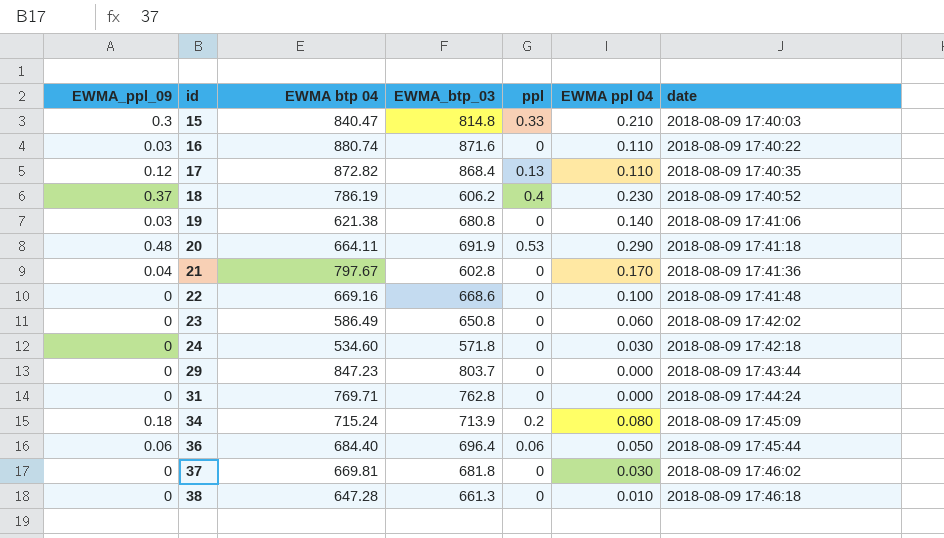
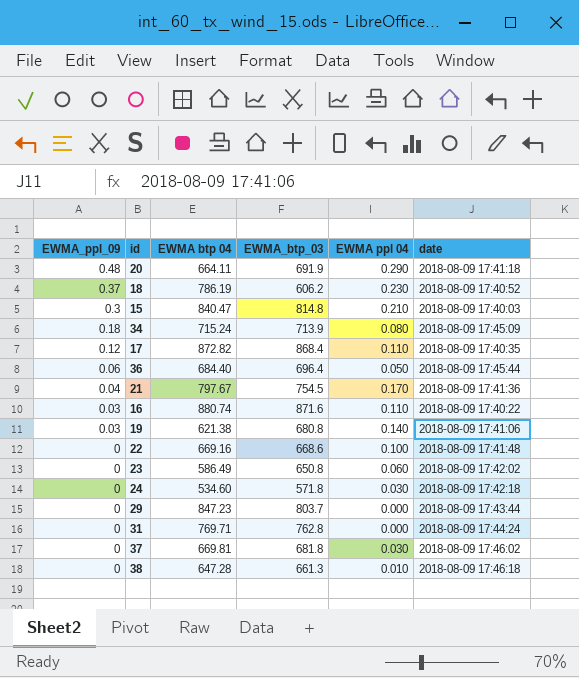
row order: id ascending -> EWMA_ppl_09 descending
column ppl | position: 5 -> none
21 | EWMA_btp_03: 602.8 -> 754.5

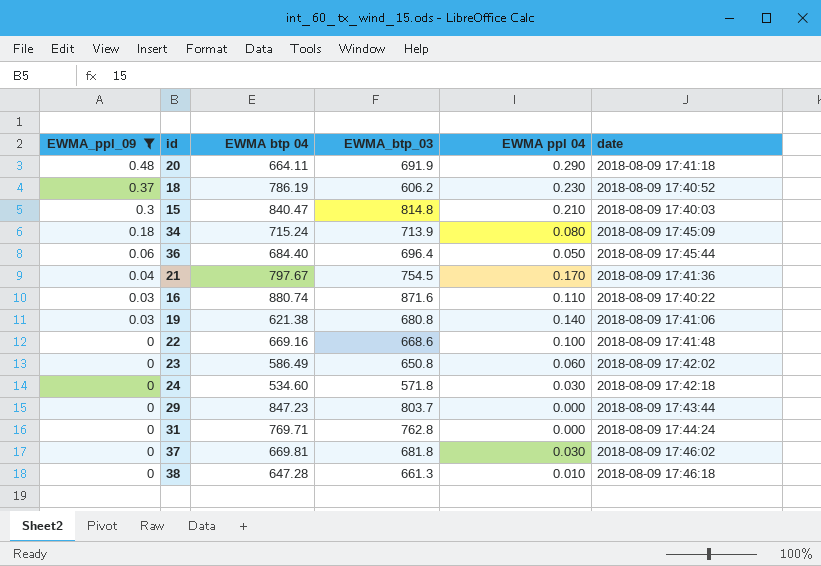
filter: none -> EWMA_ppl_09 != 0.12

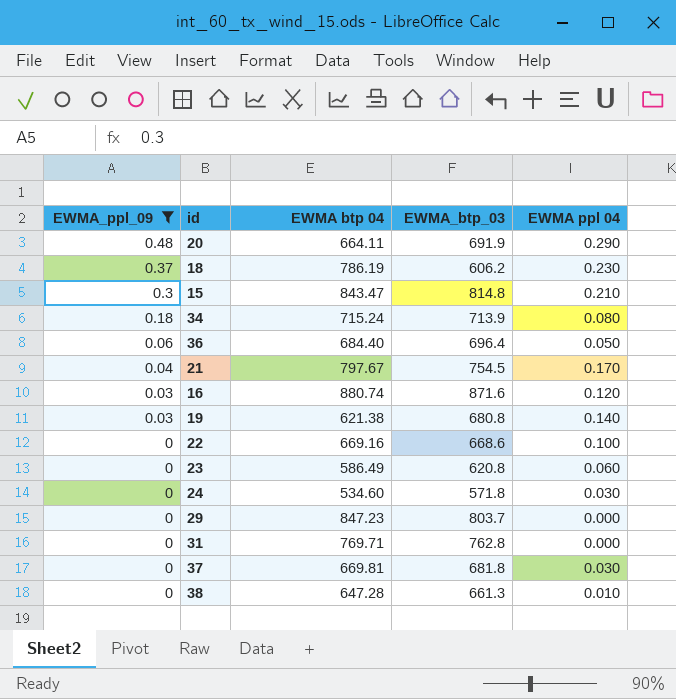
column date | position: 6 -> none
15 | EWMA btp 04: 840.47 -> 843.47
16 | EWMA ppl 04: 0.110 -> 0.120
23 | EWMA_btp_03: 650.8 -> 620.8

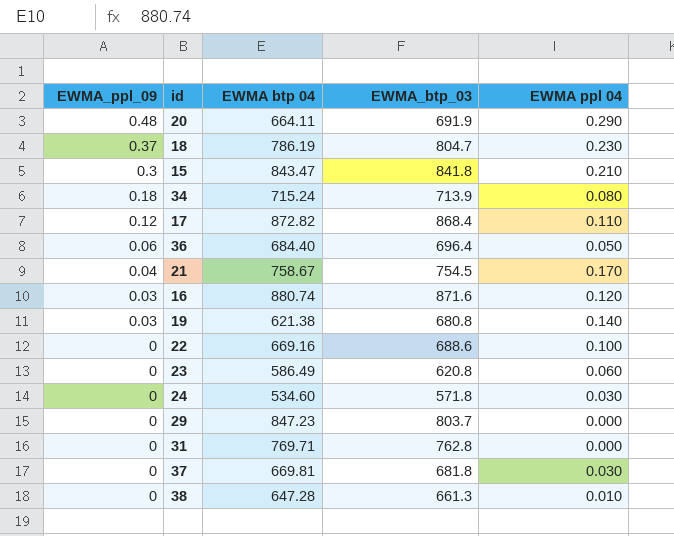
filter: EWMA_ppl_09 != 0.12 -> none
18 | EWMA_btp_03: 606.2 -> 804.7
15 | EWMA_btp_03: 814.8 -> 841.8
21 | EWMA btp 04: 797.67 -> 758.67
22 | EWMA_btp_03: 668.6 -> 688.6

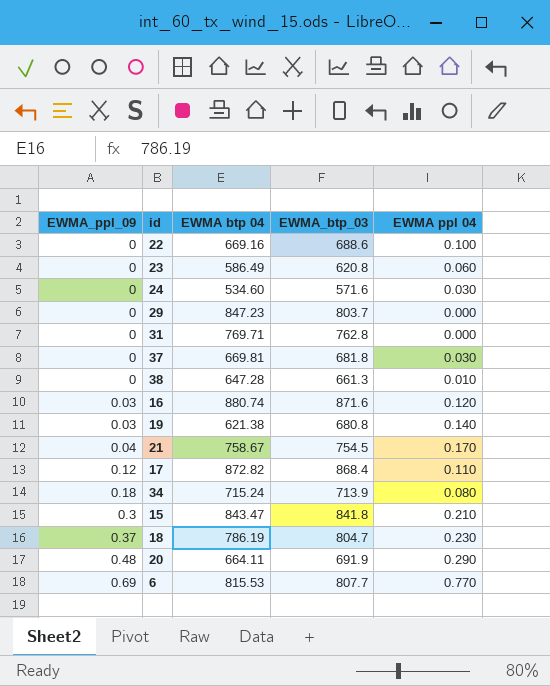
row order: EWMA_ppl_09 descending -> EWMA_ppl_09 ascending
row 36: 0.06 | 684.40 | 696.4 | 0.050 -> none
24 | EWMA_btp_03: 571.8 -> 571.6
row 6: none -> 0.69 | 815.53 | 807.7 | 0.770

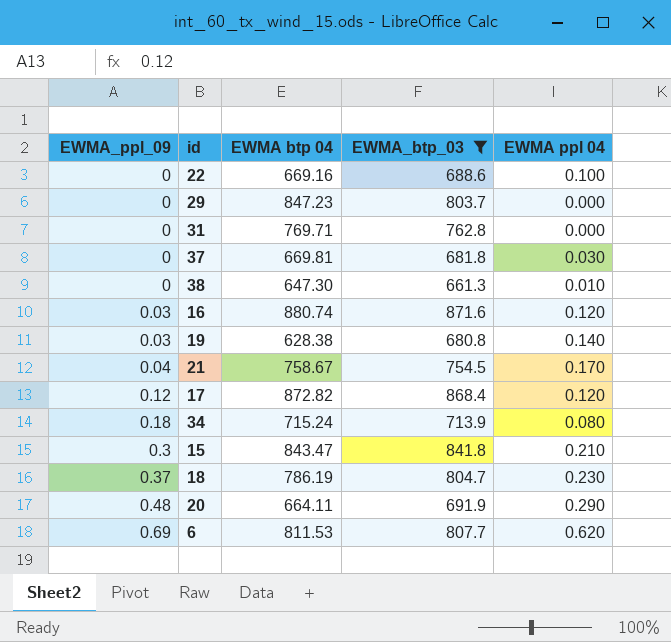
filter: none -> EWMA_btp_03 >= 661.3
38 | EWMA btp 04: 647.28 -> 647.30
19 | EWMA btp 04: 621.38 -> 628.38
17 | EWMA ppl 04: 0.110 -> 0.120
6 | EWMA btp 04: 815.53 -> 811.53
6 | EWMA ppl 04: 0.770 -> 0.620

